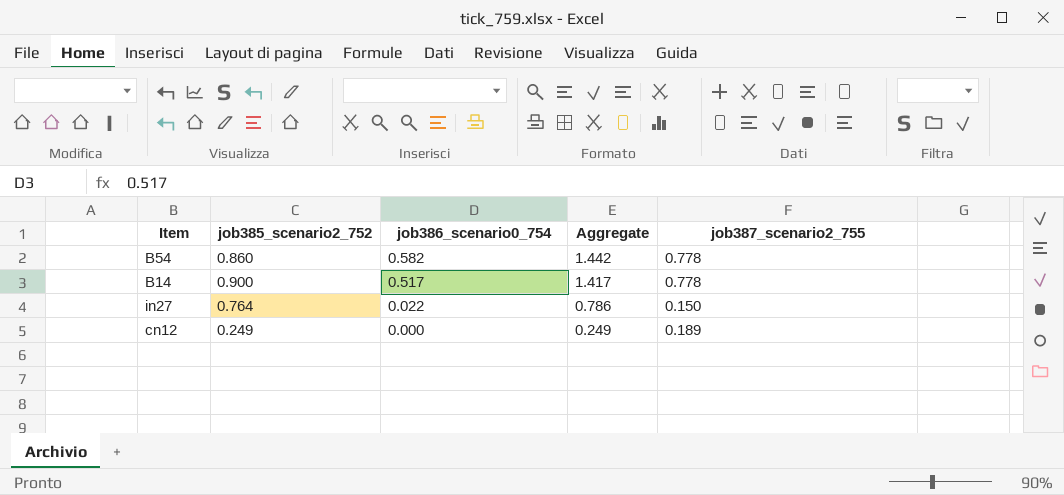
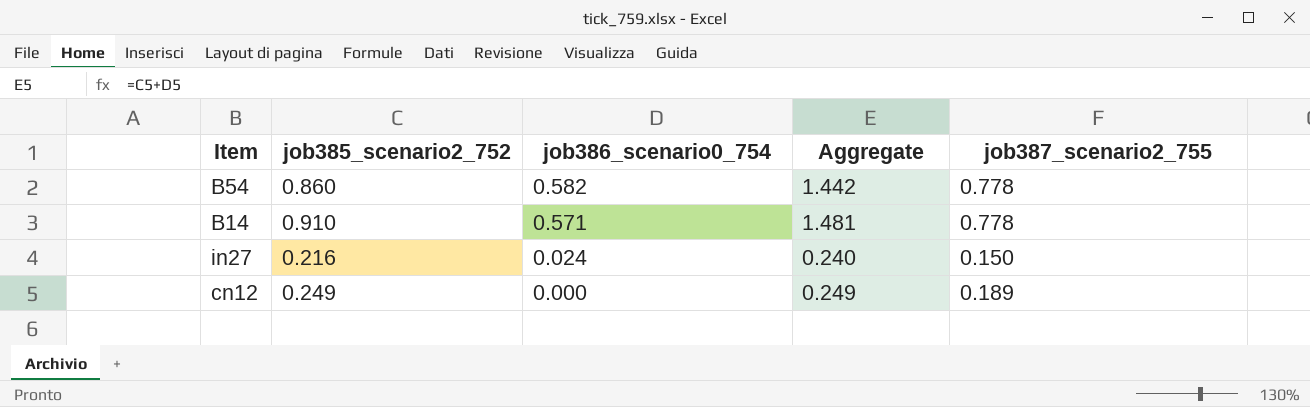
B14 | job385_scenario2_752: 0.900 -> 0.910
B14 | job386_scenario0_754: 0.517 -> 0.571
B14 | Aggregate: 1.417 -> 1.481
in27 | job385_scenario2_752: 0.764 -> 0.216
in27 | job386_scenario0_754: 0.022 -> 0.024
in27 | Aggregate: 0.786 -> 0.240

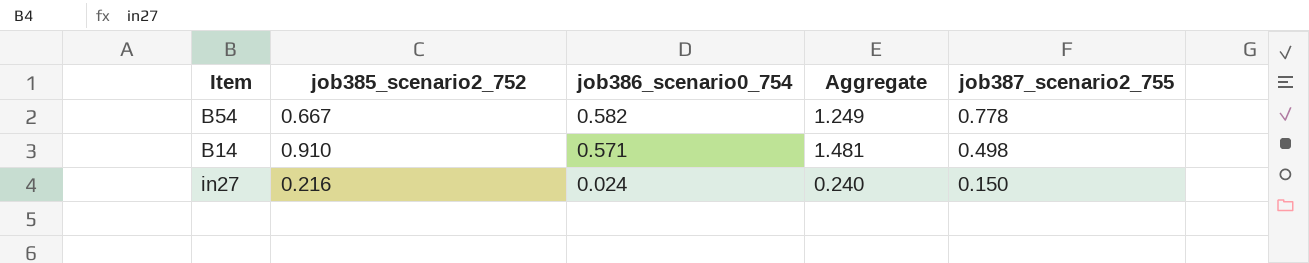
row cn12: 0.249 | 0.000 | 0.249 | 0.189 -> none
B54 | job385_scenario2_752: 0.860 -> 0.667
B54 | Aggregate: 1.442 -> 1.249
B14 | job387_scenario2_755: 0.778 -> 0.498

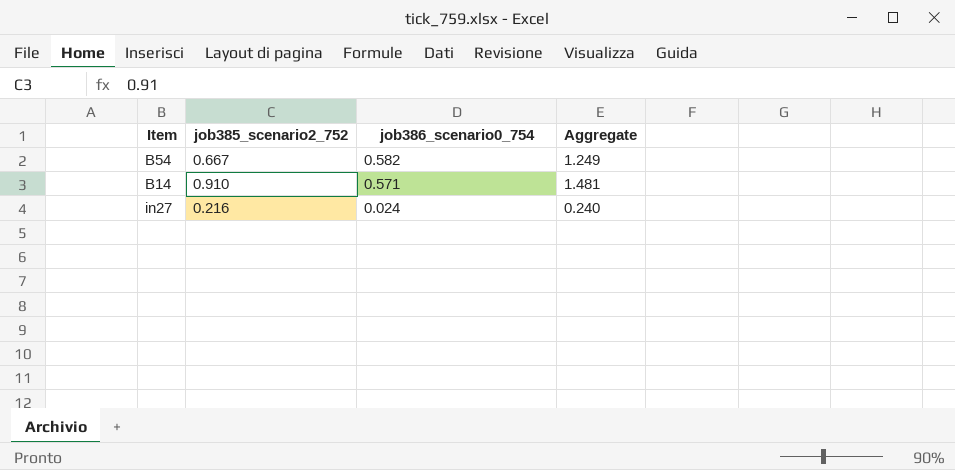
column job387_scenario2_755 | position: 5 -> none

